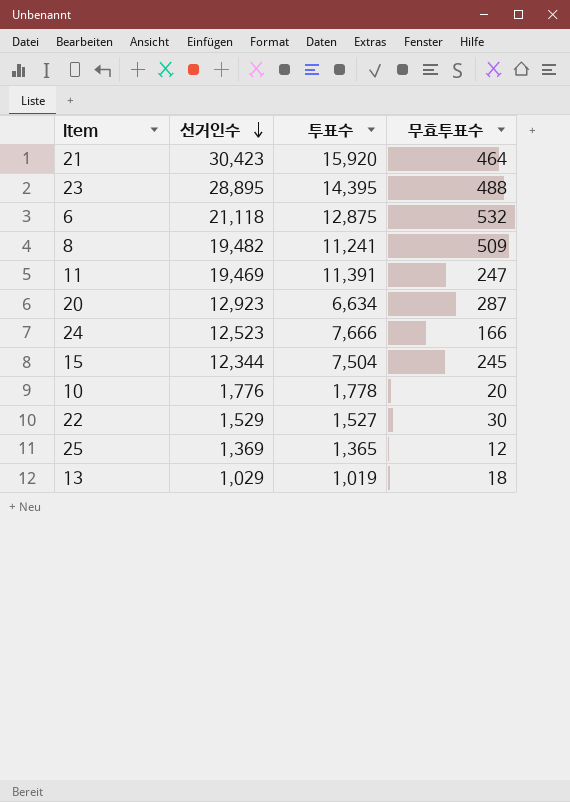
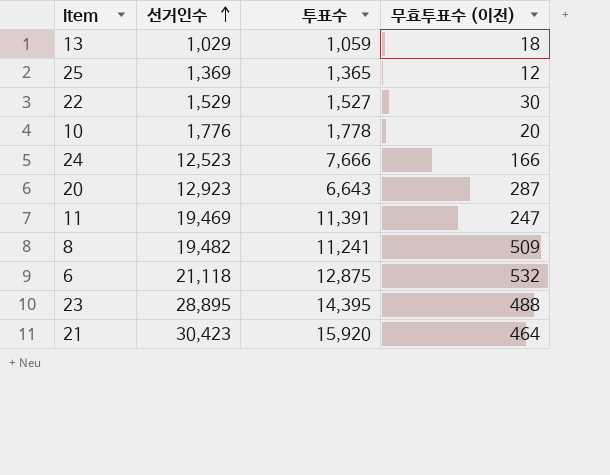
row order: 선거인수 descending -> 선거인수 ascending
column name: 무효투표수 -> 무효투표수 (이전)
row 15: 12,344 | 7,504 | 245 -> none
13 | 투표수: 1,019 -> 1,059
20 | 투표수: 6,634 -> 6,643

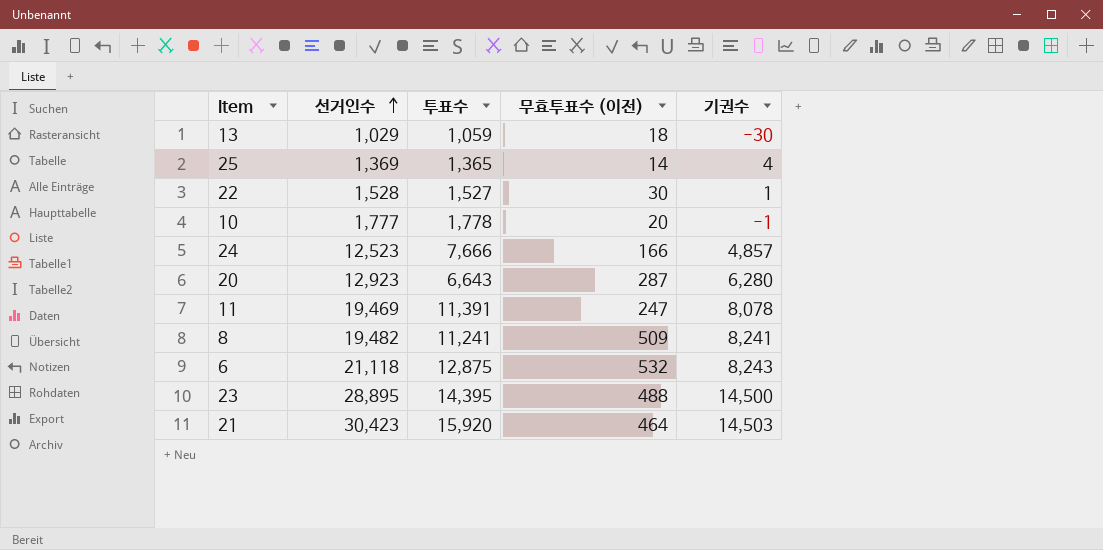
column 기권수 | formula: none -> [선거인수] - [투표수]
25 | 무효투표수 (이전): 12 -> 14
22 | 선거인수: 1,529 -> 1,528
10 | 선거인수: 1,776 -> 1,777

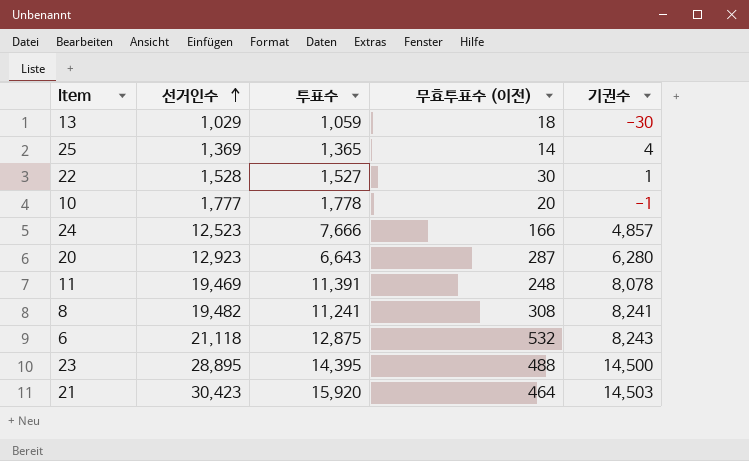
11 | 무효투표수 (이전): 247 -> 248
8 | 무효투표수 (이전): 509 -> 308

